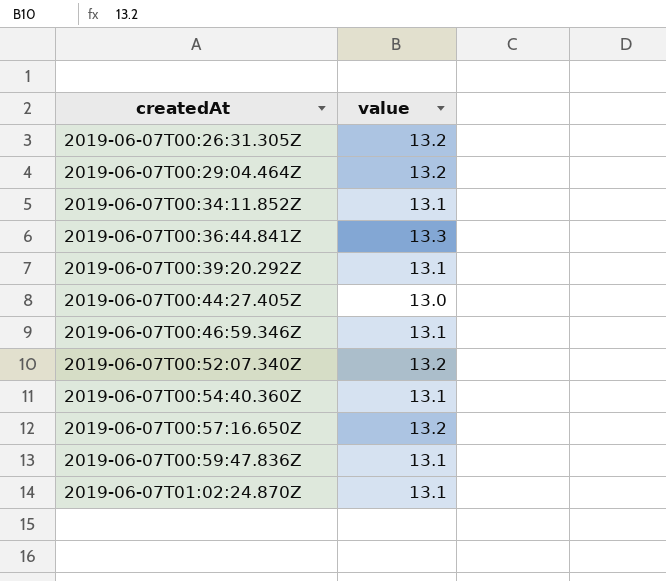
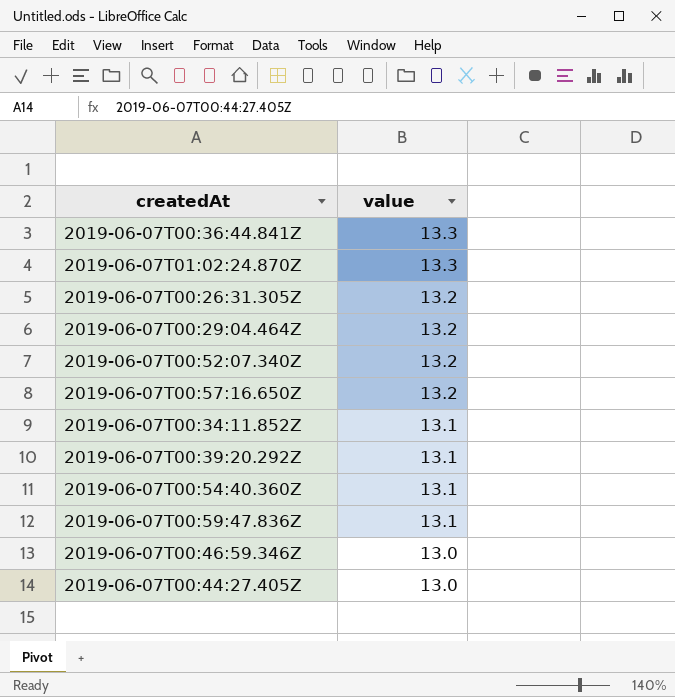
row order: createdAt ascending -> value descending
2019-06-07T01:02:24.870Z | value: 13.1 -> 13.3
2019-06-07T00:46:59.346Z | value: 13.1 -> 13.0

